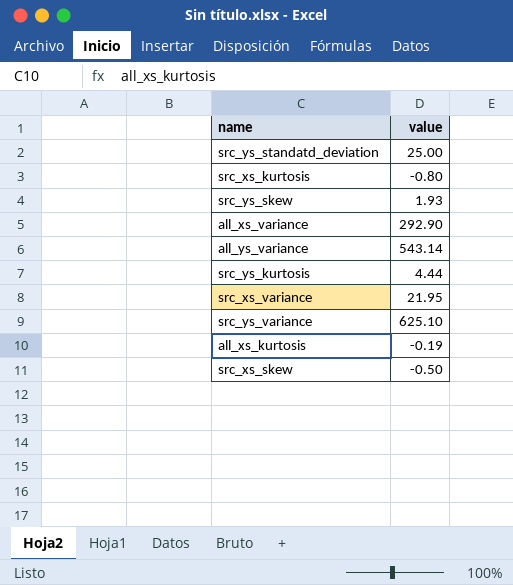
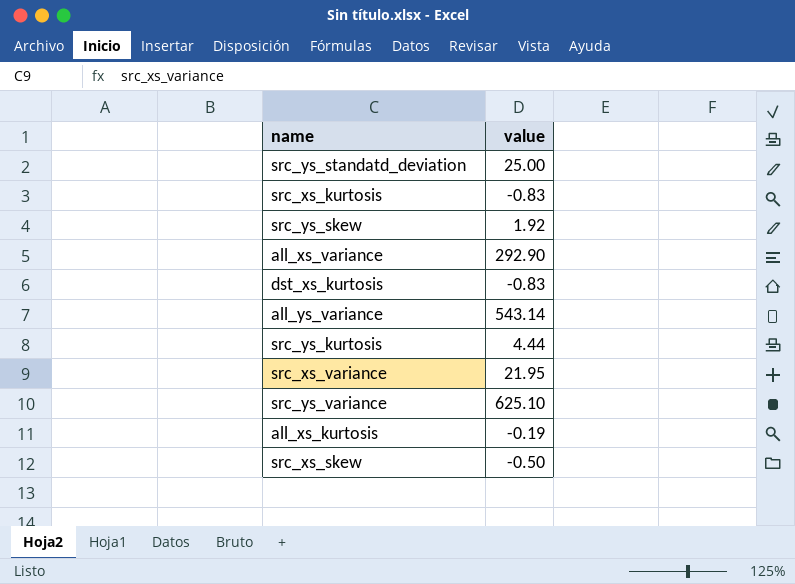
src_xs_kurtosis | value: -0.80 -> -0.83
src_ys_skew | value: 1.93 -> 1.92
row dst_xs_kurtosis: none -> -0.83

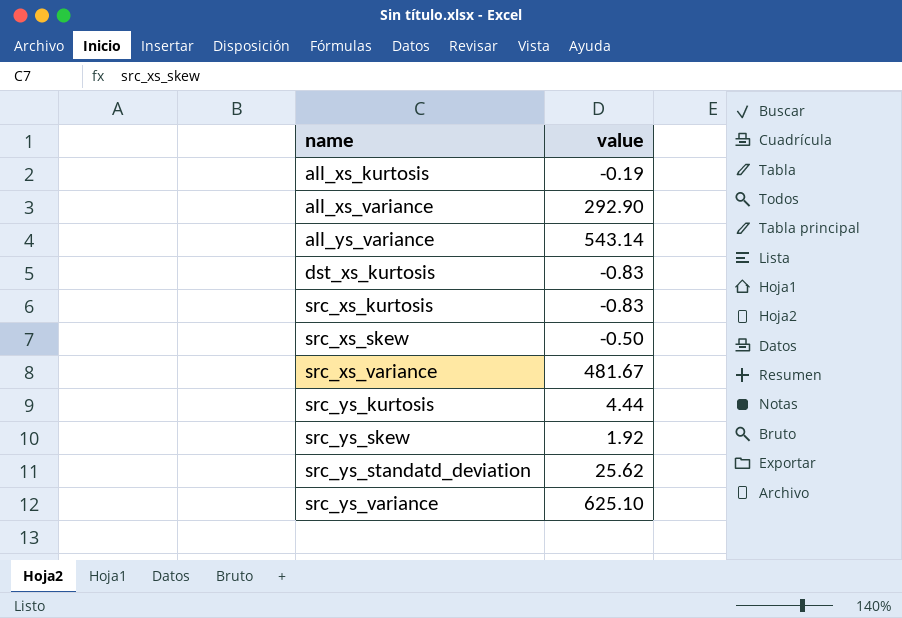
row order: none -> name ascending
src_xs_variance | value: 21.95 -> 481.67
src_ys_standatd_deviation | value: 25.00 -> 25.62

